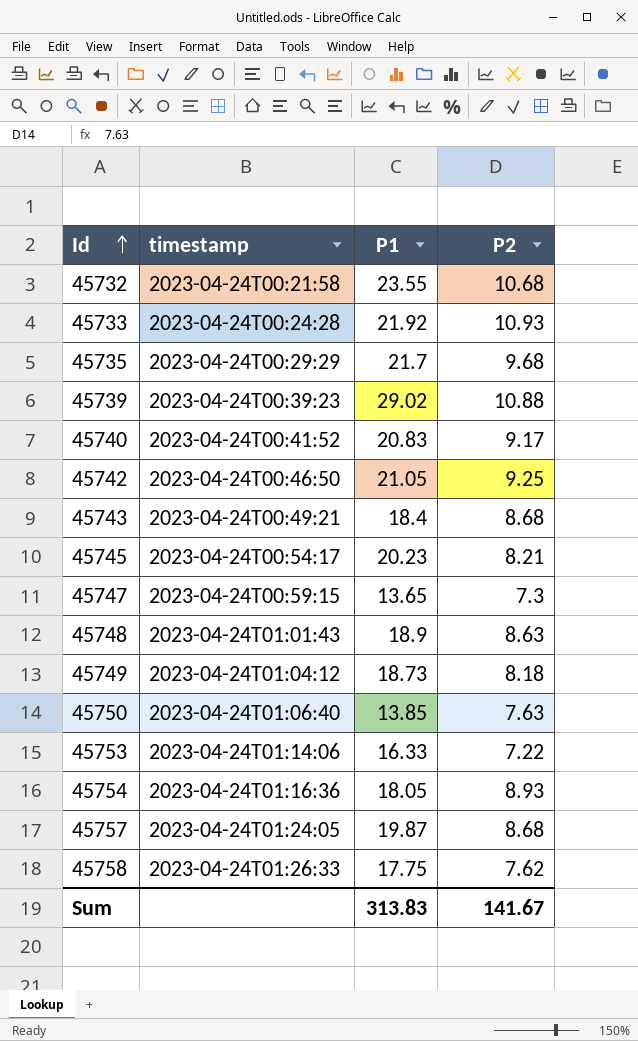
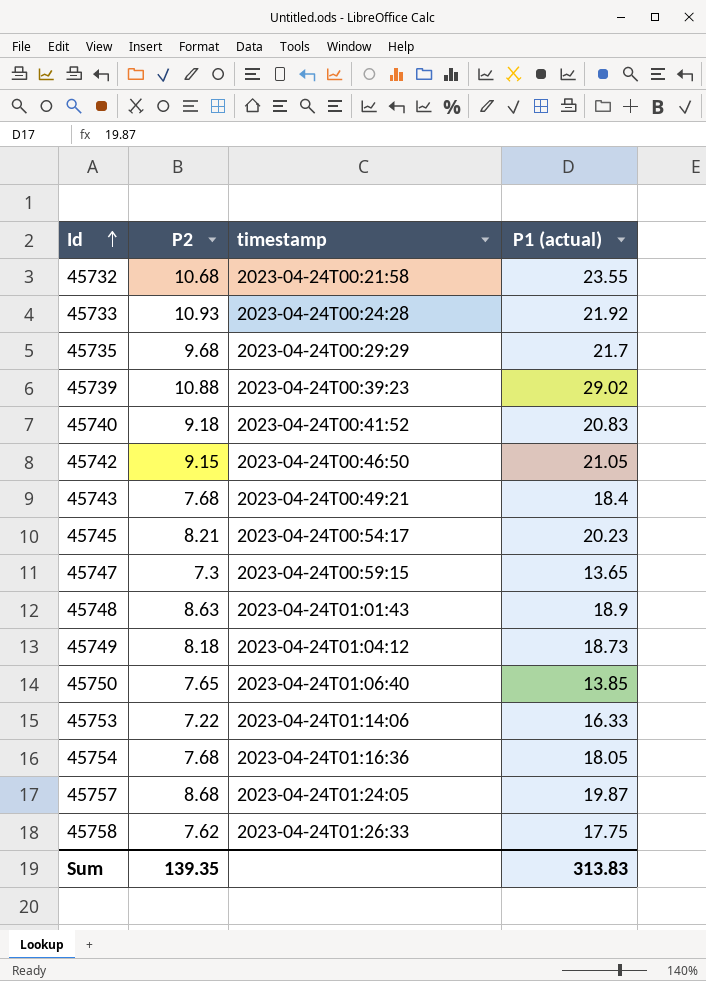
column P2 | position: 4 -> 2
column name: P1 -> P1 (actual)
45740 | P2: 9.17 -> 9.18
45742 | P2: 9.25 -> 9.15
45743 | P2: 8.68 -> 7.68
45750 | P2: 7.63 -> 7.65
45754 | P2: 8.93 -> 7.68
Sum | P2: 141.67 -> 139.35

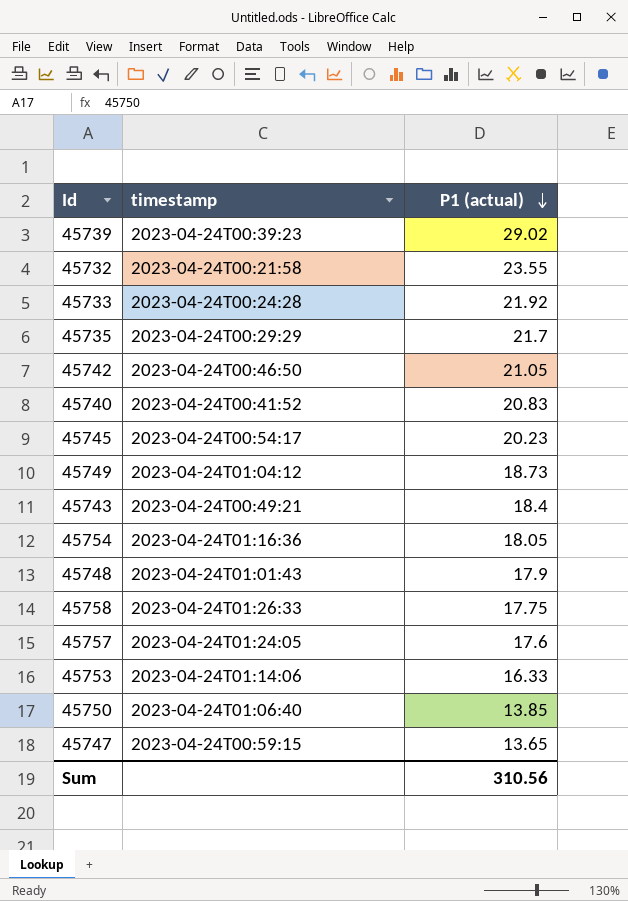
row order: Id ascending -> P1 (actual) descending
column P2 | position: 2 -> none
45748 | P1 (actual): 18.9 -> 17.9
45757 | P1 (actual): 19.87 -> 17.6
Sum | P1 (actual): 313.83 -> 310.56

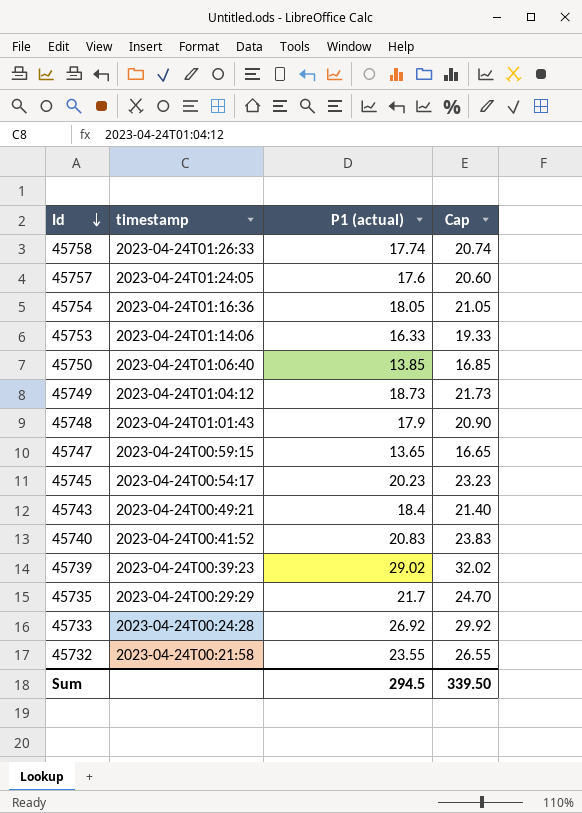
row order: P1 (actual) descending -> Id descending
column Cap | formula: none -> [P1 (actual)] + 3
row 45742: 2023-04-24T00:46:50 | 21.05 -> none
45758 | P1 (actual): 17.75 -> 17.74
45733 | P1 (actual): 21.92 -> 26.92
Sum | P1 (actual): 310.56 -> 294.5

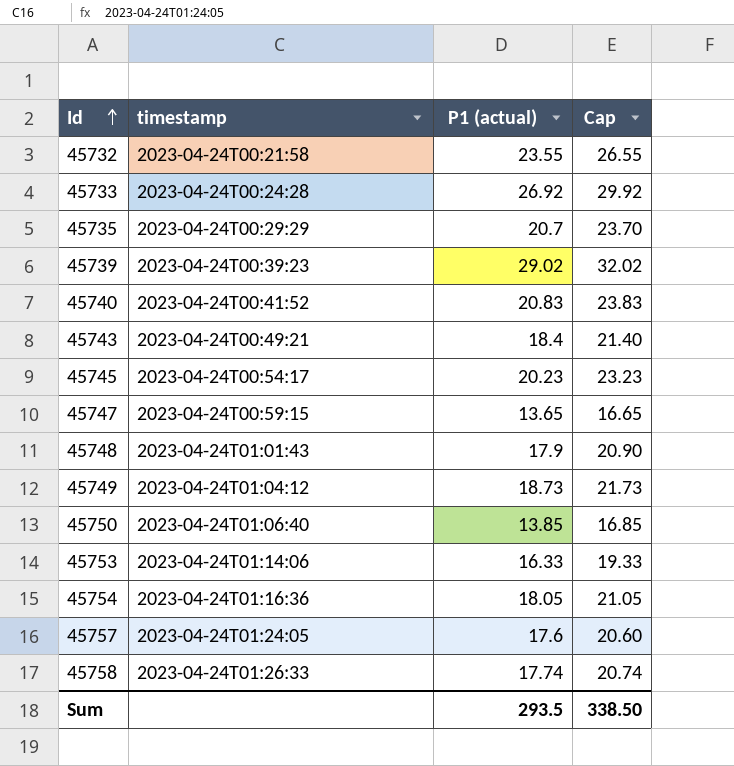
row order: Id descending -> Id ascending
45735 | P1 (actual): 21.7 -> 20.7
45735 | Cap: 24.70 -> 23.70
Sum | P1 (actual): 294.5 -> 293.5
Sum | Cap: 339.50 -> 338.50

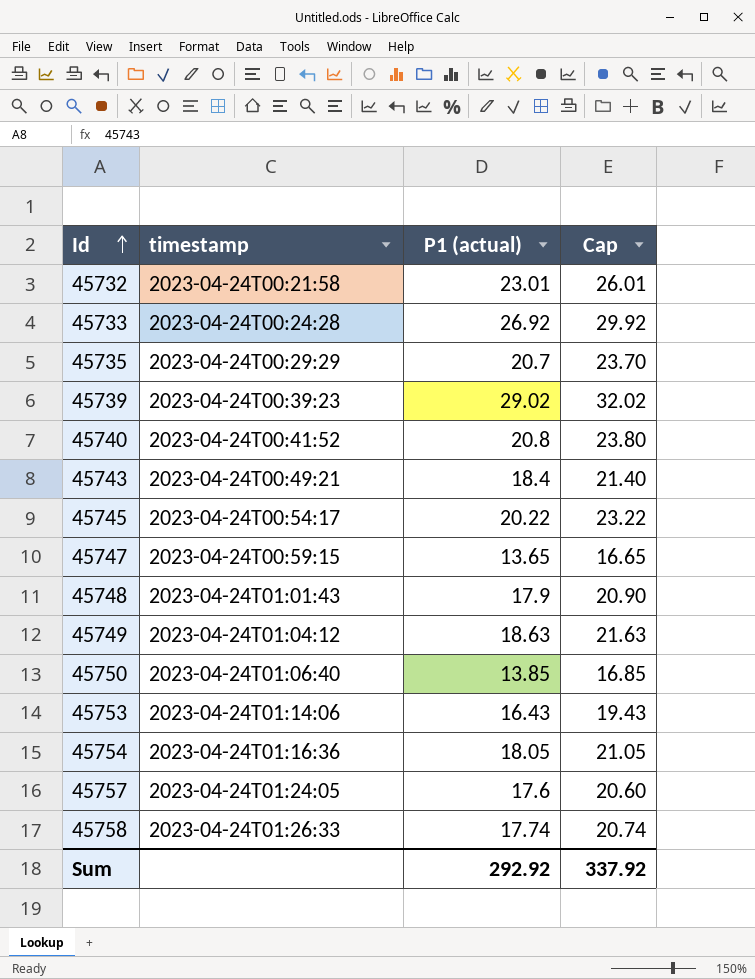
45732 | P1 (actual): 23.55 -> 23.01
45732 | Cap: 26.55 -> 26.01
45740 | P1 (actual): 20.83 -> 20.8
45740 | Cap: 23.83 -> 23.80
45745 | P1 (actual): 20.23 -> 20.22
45745 | Cap: 23.23 -> 23.22
45749 | P1 (actual): 18.73 -> 18.63
45749 | Cap: 21.73 -> 21.63
45753 | P1 (actual): 16.33 -> 16.43
45753 | Cap: 19.33 -> 19.43
Sum | P1 (actual): 293.5 -> 292.92
Sum | Cap: 338.50 -> 337.92

